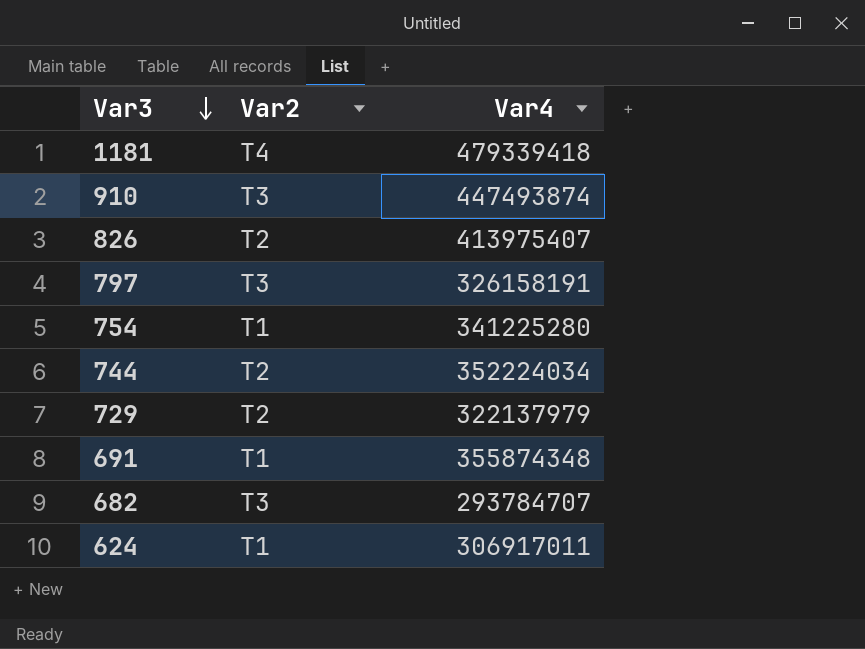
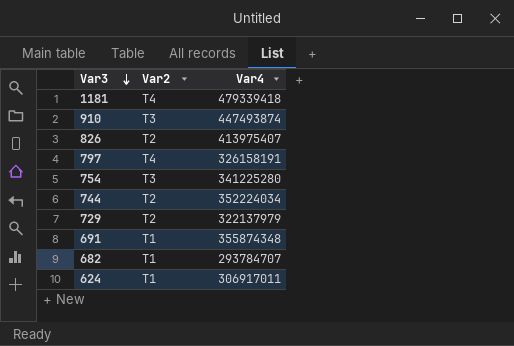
797 | Var2: T3 -> T4
754 | Var2: T1 -> T3
682 | Var2: T3 -> T1

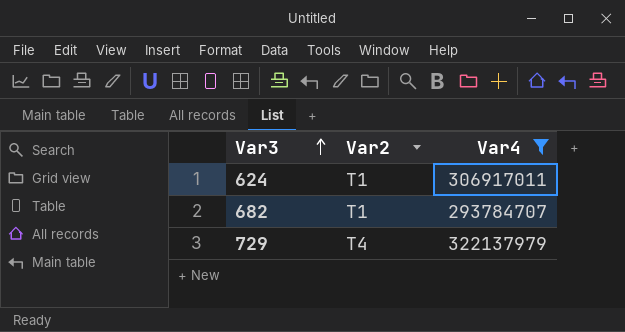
filter: none -> Var4 <= 322137979
row order: Var3 descending -> Var3 ascending
729 | Var2: T2 -> T4

